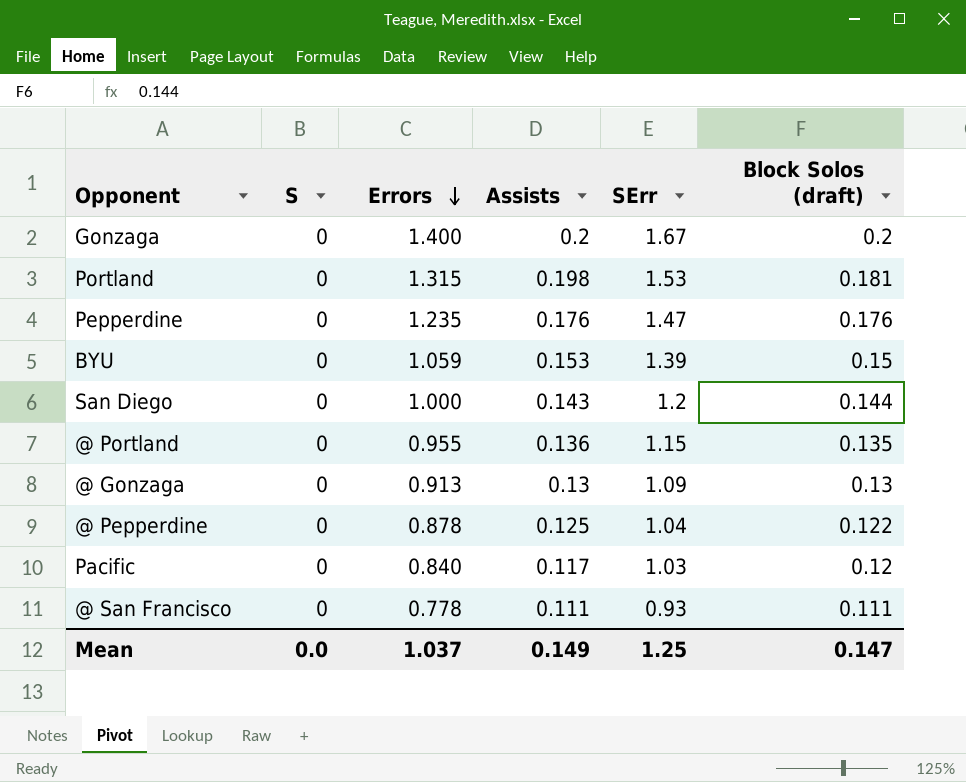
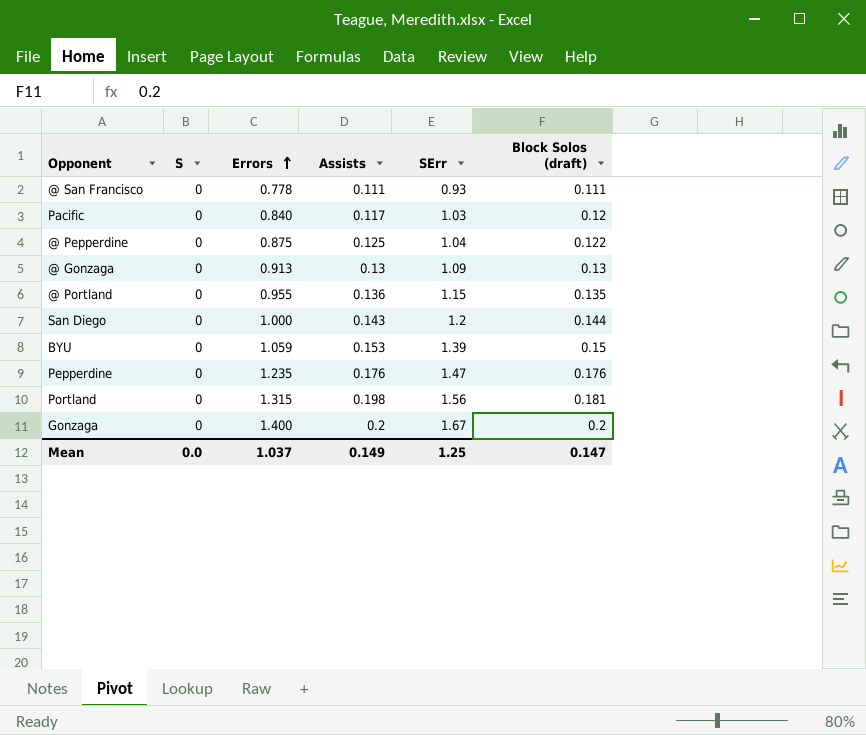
row order: Errors descending -> Errors ascending
@ Pepperdine | Errors: 0.878 -> 0.875
Portland | SErr: 1.53 -> 1.56

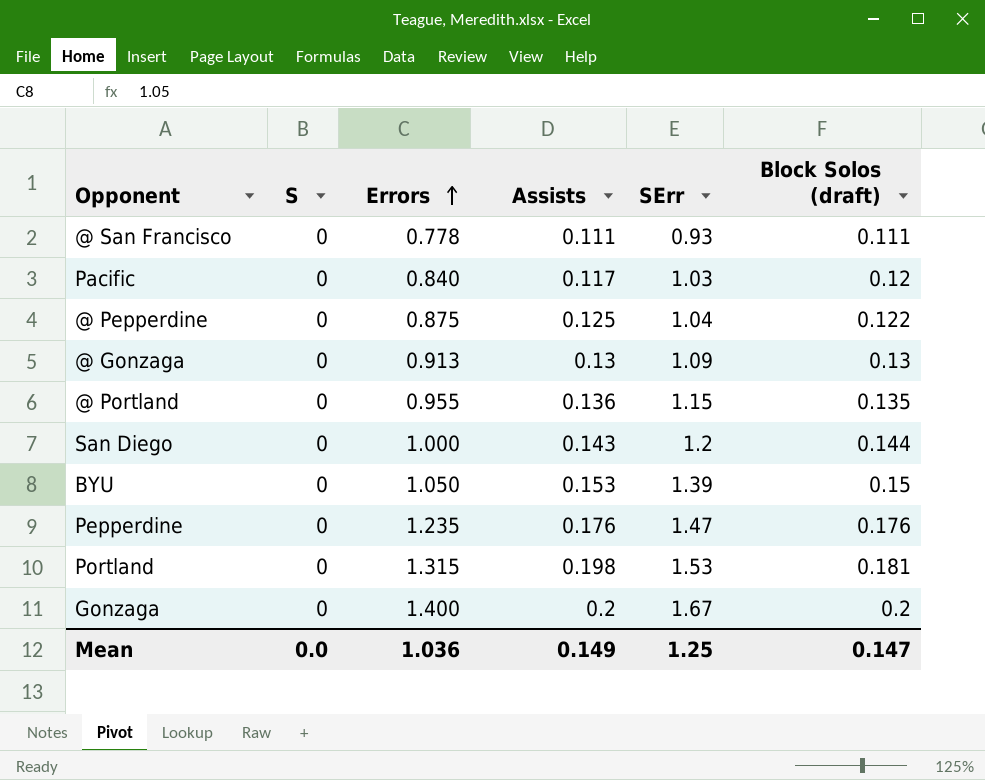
BYU | Errors: 1.059 -> 1.050
Portland | SErr: 1.56 -> 1.53
Mean | Errors: 1.037 -> 1.036

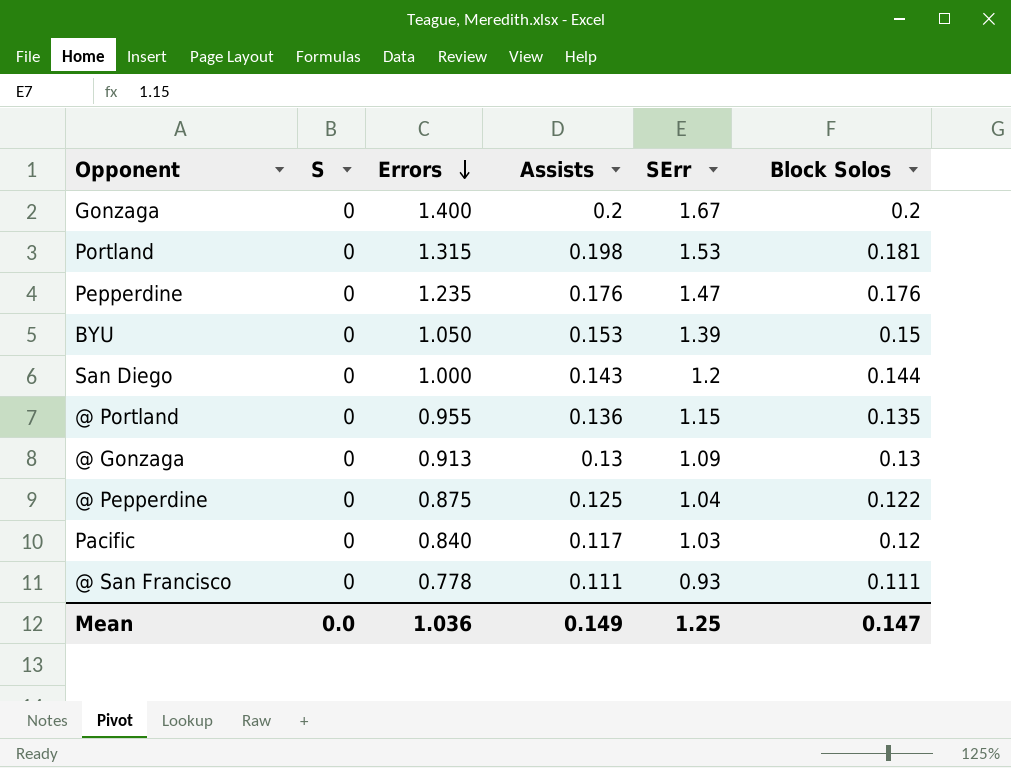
row order: Errors ascending -> Errors descending
column name: Block Solos (draft) -> Block Solos

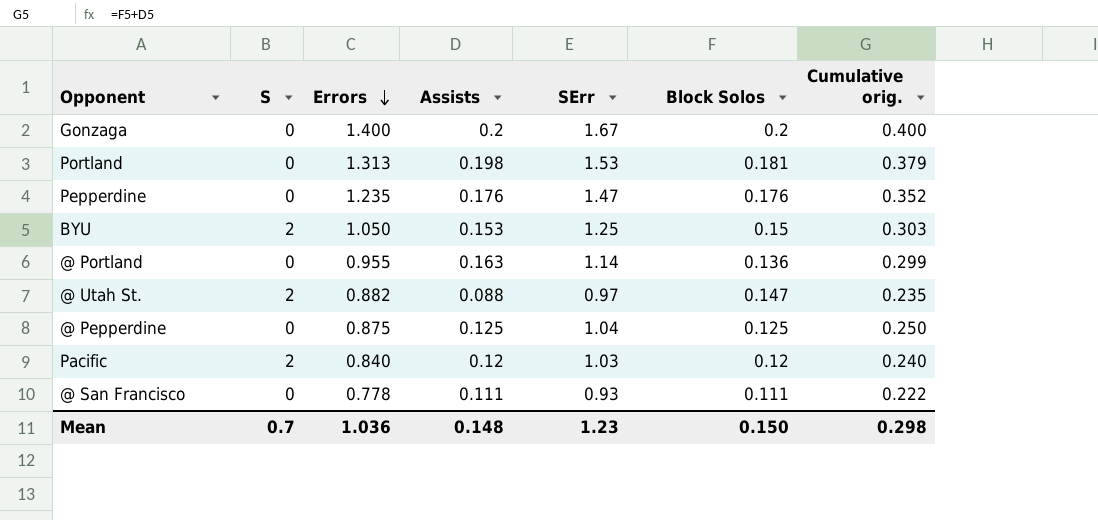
column Cumulative orig. | formula: none -> [Assists] + [Block Solos]
row San Diego: 0 | 1.000 | 0.143 | 1.2 | 0.144 -> none
row @ Gonzaga: 0 | 0.913 | 0.13 | 1.09 | 0.13 -> none
Portland | Errors: 1.315 -> 1.313
BYU | S: 0 -> 2
BYU | SErr: 1.39 -> 1.25
@ Portland | Assists: 0.136 -> 0.163
@ Portland | SErr: 1.15 -> 1.14
@ Portland | Block Solos: 0.135 -> 0.136
row @ Utah St.: none -> 2 | 0.882 | 0.088 | 0.97 | 0.147 | 0.235
@ Pepperdine | Block Solos: 0.122 -> 0.125
Pacific | S: 0 -> 2
Pacific | Assists: 0.117 -> 0.12
Mean | S: 0.0 -> 0.7
Mean | Assists: 0.149 -> 0.148
Mean | SErr: 1.25 -> 1.23
Mean | Block Solos: 0.147 -> 0.150

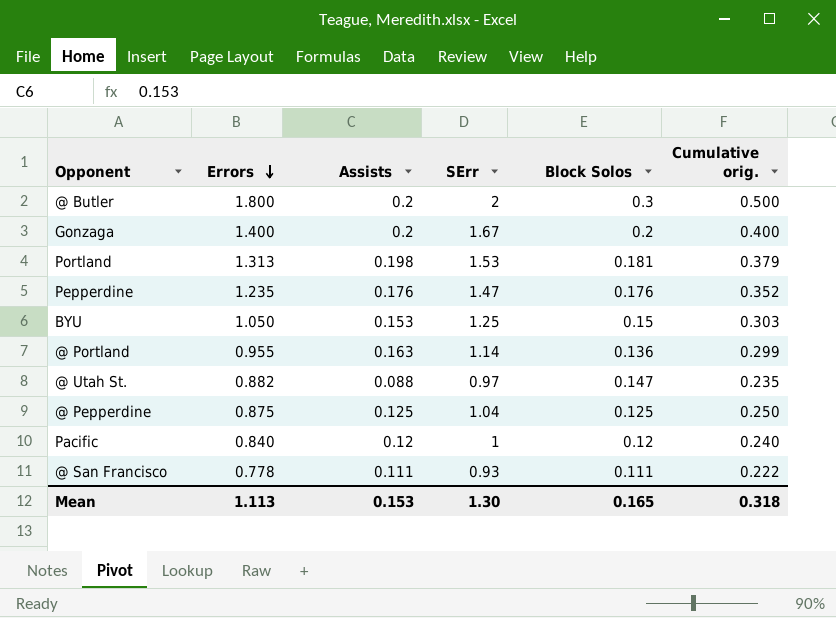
column S | position: 2 -> none
row @ Butler: none -> 1.800 | 0.2 | 2 | 0.3 | 0.500
Pacific | SErr: 1.03 -> 1
Mean | Errors: 1.036 -> 1.113
Mean | Assists: 0.148 -> 0.153
Mean | SErr: 1.23 -> 1.30
Mean | Block Solos: 0.150 -> 0.165
Mean | Cumulative orig.: 0.298 -> 0.318

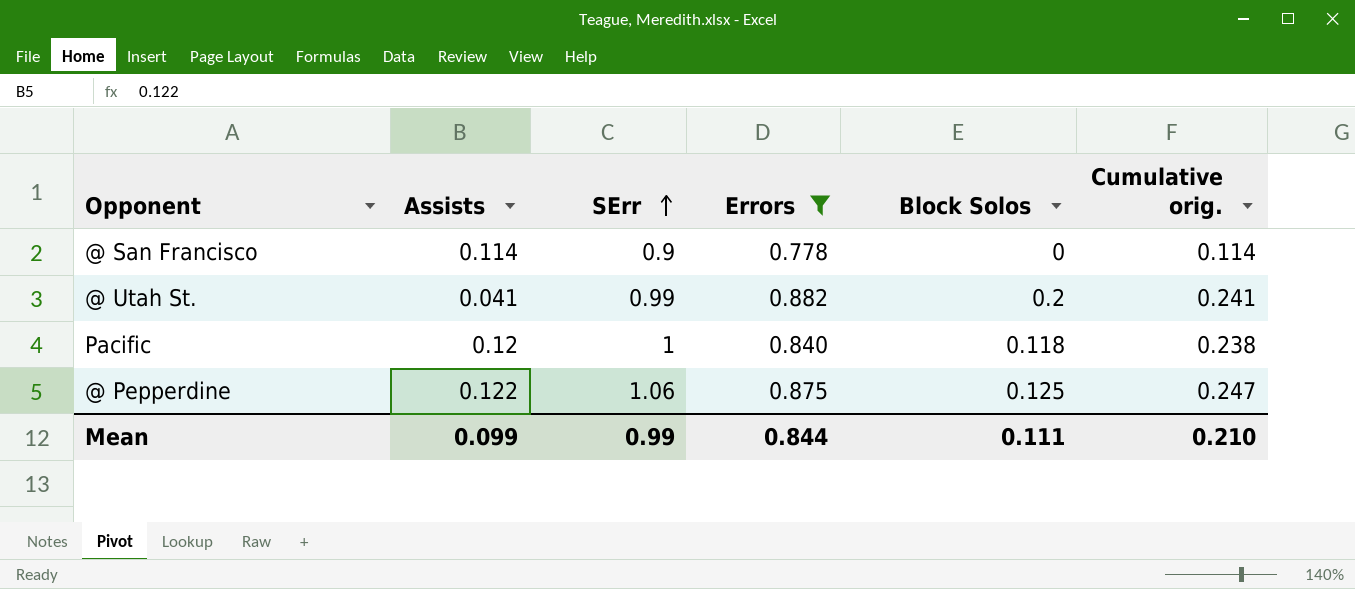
filter: none -> Errors <= 0.882
row order: Errors descending -> SErr ascending
column Errors | position: 2 -> 4
@ San Francisco | Assists: 0.111 -> 0.114
@ San Francisco | SErr: 0.93 -> 0.9
@ San Francisco | Block Solos: 0.111 -> 0
@ San Francisco | Cumulative orig.: 0.222 -> 0.114
@ Utah St. | Assists: 0.088 -> 0.041
@ Utah St. | SErr: 0.97 -> 0.99
@ Utah St. | Block Solos: 0.147 -> 0.2
@ Utah St. | Cumulative orig.: 0.235 -> 0.241
Pacific | Block Solos: 0.12 -> 0.118
Pacific | Cumulative orig.: 0.240 -> 0.238
@ Pepperdine | Assists: 0.125 -> 0.122
@ Pepperdine | SErr: 1.04 -> 1.06
@ Pepperdine | Cumulative orig.: 0.250 -> 0.247
Mean | Assists: 0.153 -> 0.099
Mean | SErr: 1.30 -> 0.99
Mean | Errors: 1.113 -> 0.844
Mean | Block Solos: 0.165 -> 0.111
Mean | Cumulative orig.: 0.318 -> 0.210

